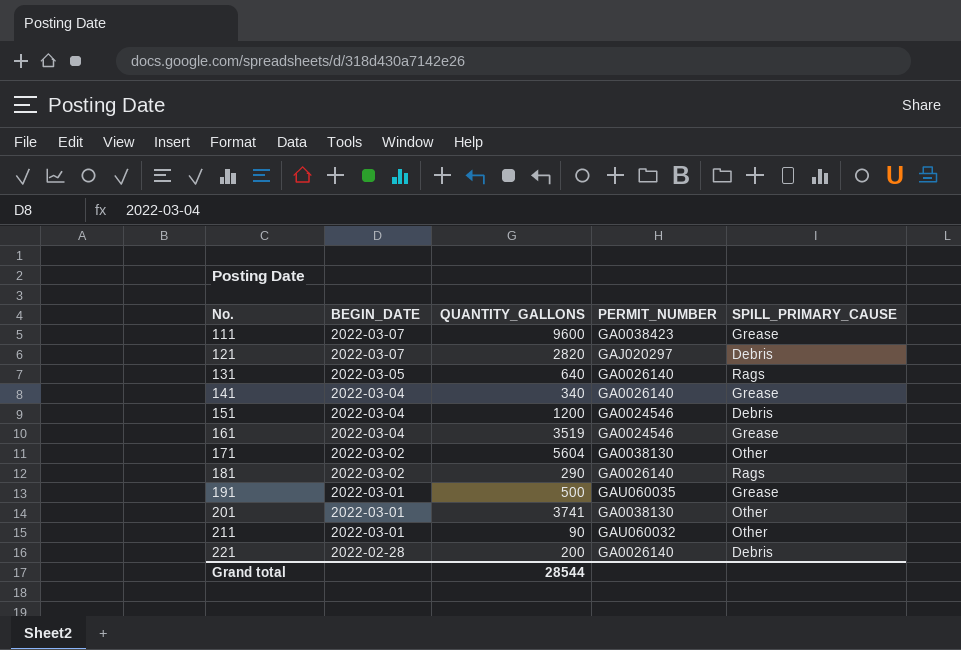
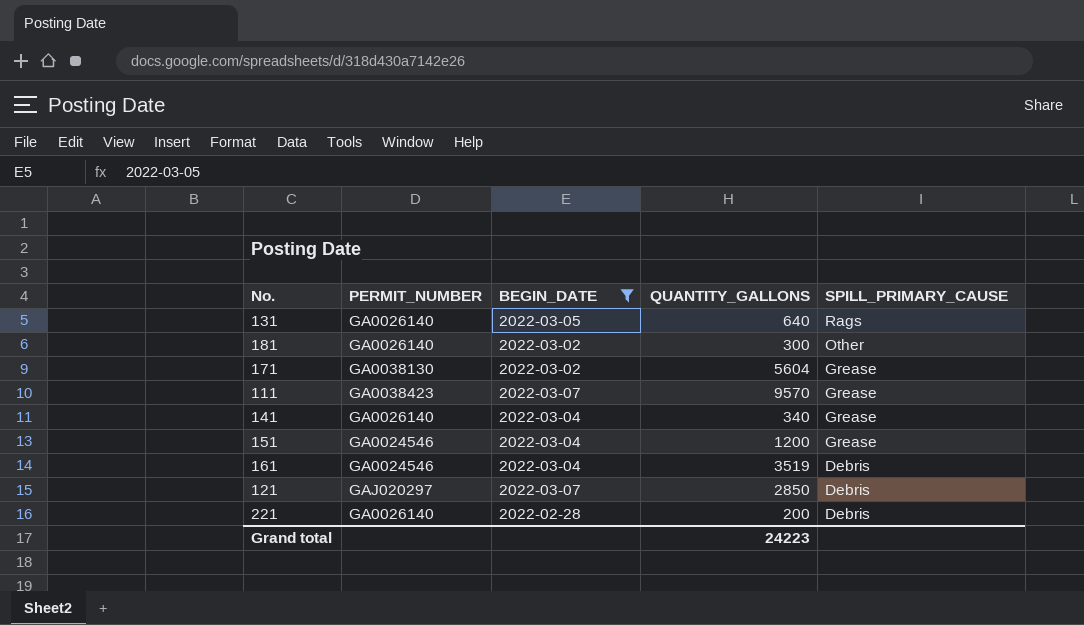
filter: none -> BEGIN_DATE != 2022-03-01
row order: No. ascending -> SPILL_PRIMARY_CAUSE descending
column PERMIT_NUMBER | position: 4 -> 2
181 | QUANTITY_GALLONS: 290 -> 300
181 | SPILL_PRIMARY_CAUSE: Rags -> Other
171 | SPILL_PRIMARY_CAUSE: Other -> Grease
111 | QUANTITY_GALLONS: 9600 -> 9570
151 | SPILL_PRIMARY_CAUSE: Debris -> Grease
161 | SPILL_PRIMARY_CAUSE: Grease -> Debris
121 | QUANTITY_GALLONS: 2820 -> 2850
Grand total | QUANTITY_GALLONS: 28544 -> 24223

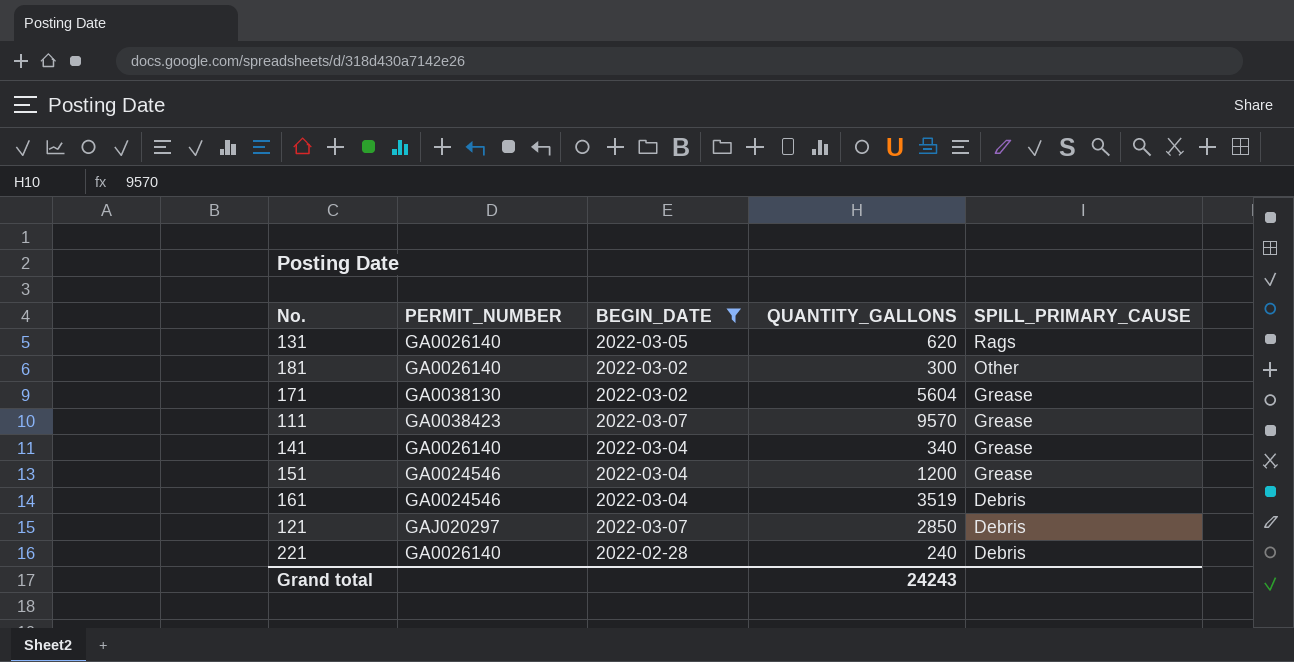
131 | QUANTITY_GALLONS: 640 -> 620
221 | QUANTITY_GALLONS: 200 -> 240
Grand total | QUANTITY_GALLONS: 24223 -> 24243

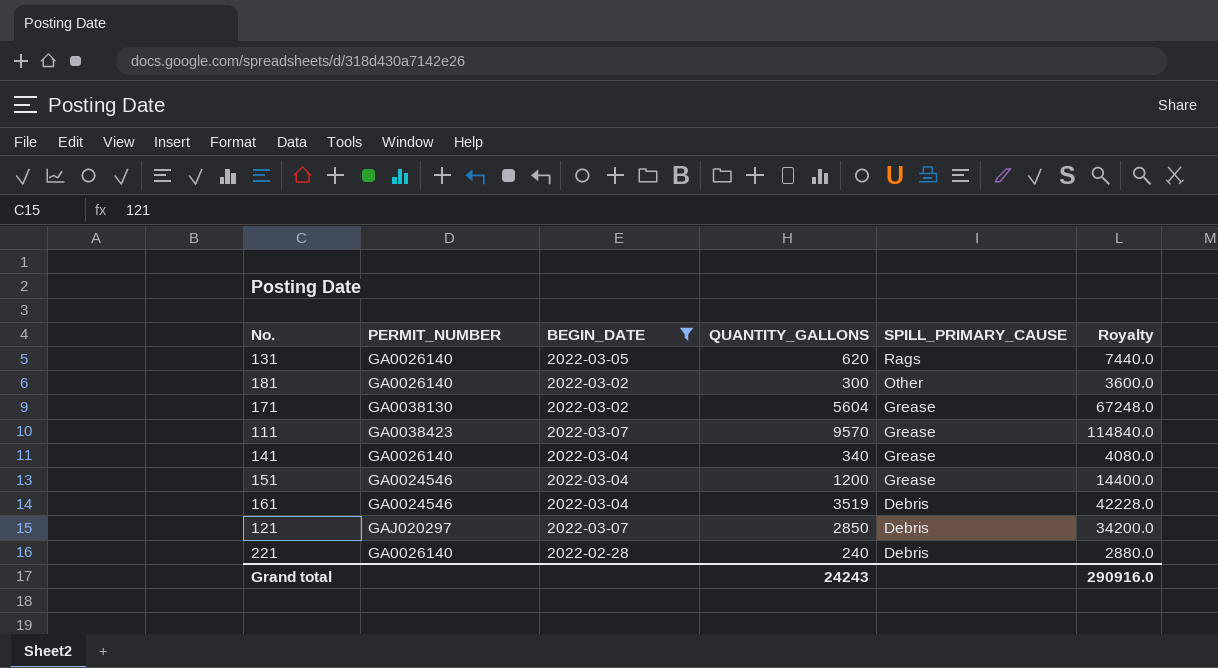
column Royalty | formula: none -> [QUANTITY_GALLONS] * 12

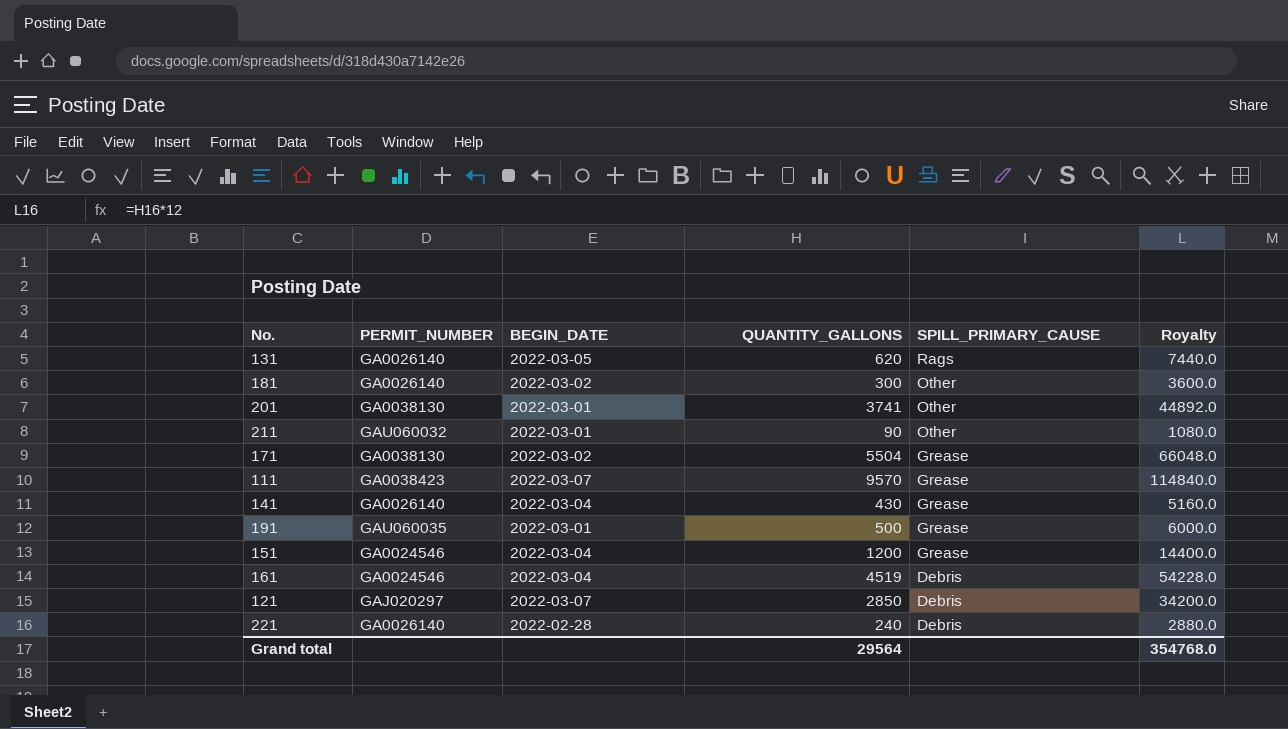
filter: BEGIN_DATE != 2022-03-01 -> none
171 | QUANTITY_GALLONS: 5604 -> 5504
171 | Royalty: 67248.0 -> 66048.0
141 | QUANTITY_GALLONS: 340 -> 430
141 | Royalty: 4080.0 -> 5160.0
161 | QUANTITY_GALLONS: 3519 -> 4519
161 | Royalty: 42228.0 -> 54228.0
Grand total | QUANTITY_GALLONS: 24243 -> 29564
Grand total | Royalty: 290916.0 -> 354768.0

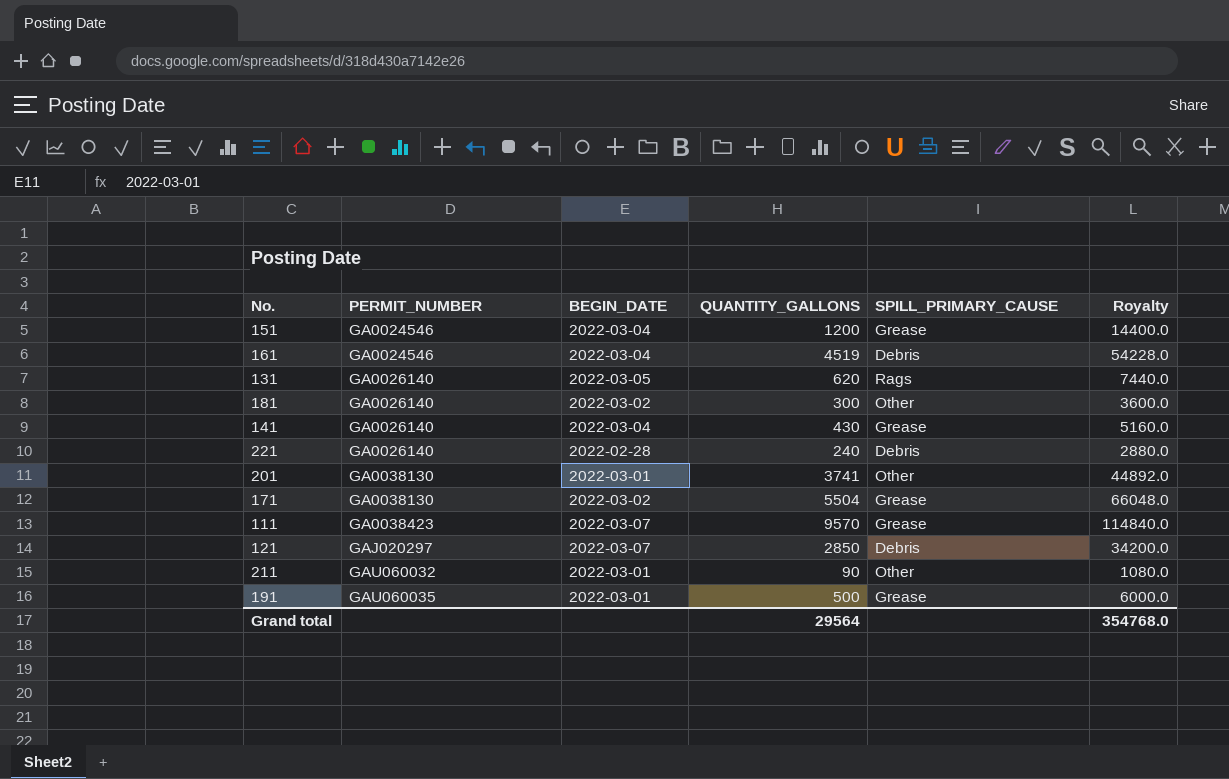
row order: SPILL_PRIMARY_CAUSE descending -> PERMIT_NUMBER ascending

